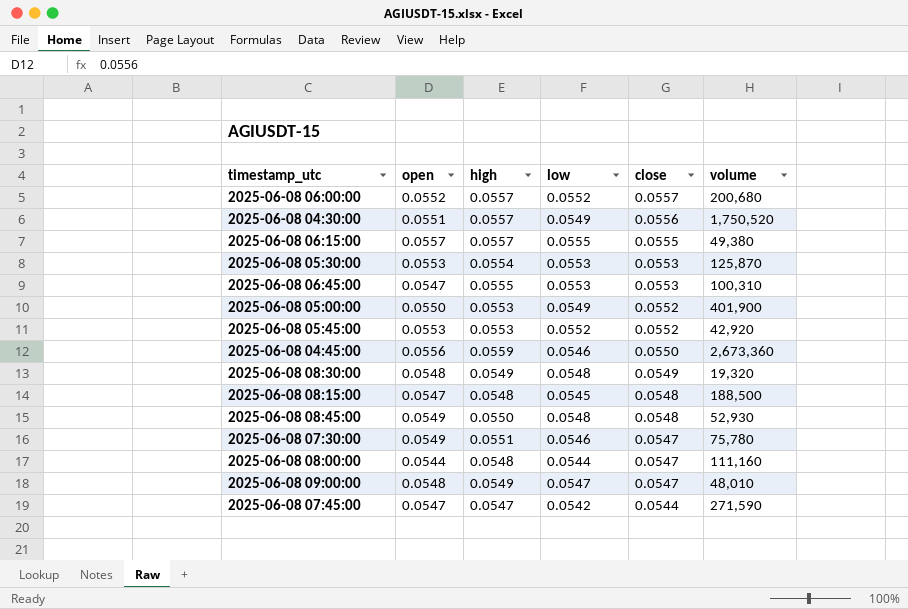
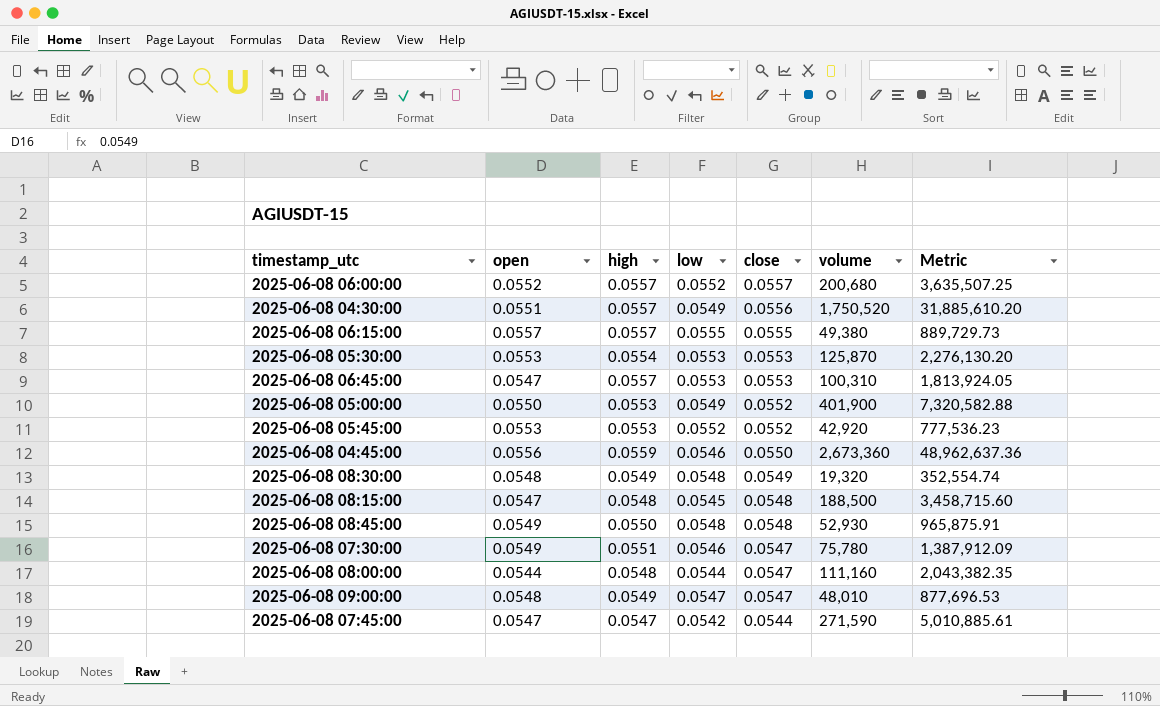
column Metric | formula: none -> [volume] / [low]
2025-06-08 06:45:00 | high: 0.0555 -> 0.0557

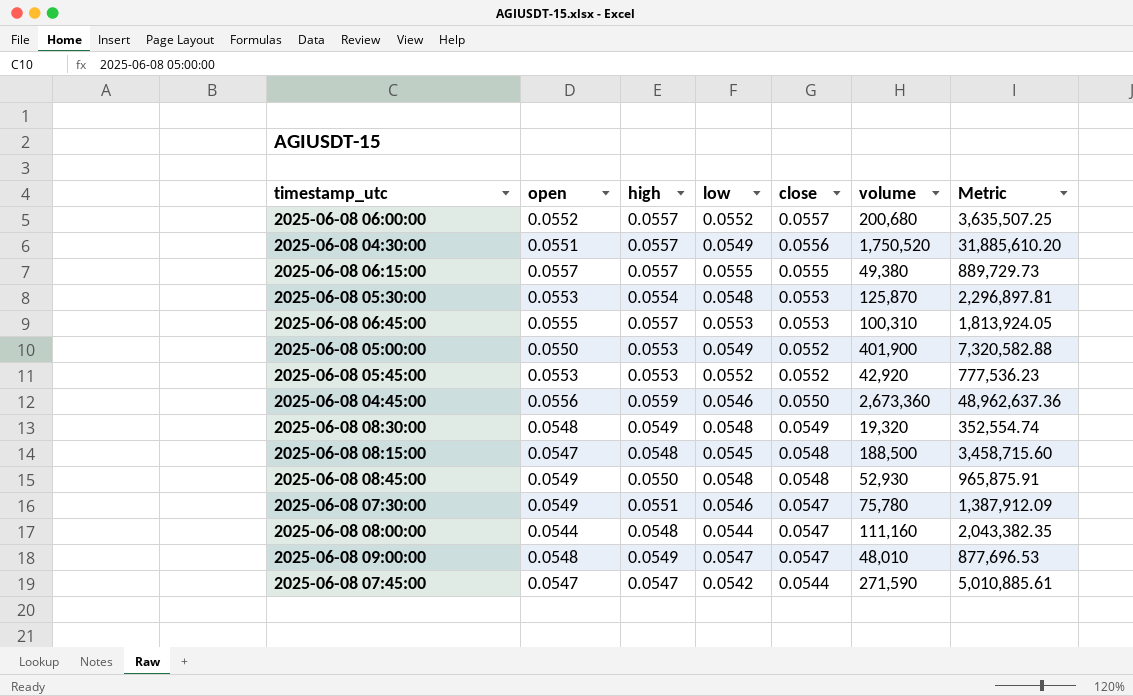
2025-06-08 05:30:00 | low: 0.0553 -> 0.0548
2025-06-08 05:30:00 | Metric: 2,276,130.20 -> 2,296,897.81
2025-06-08 06:45:00 | open: 0.0547 -> 0.0555

